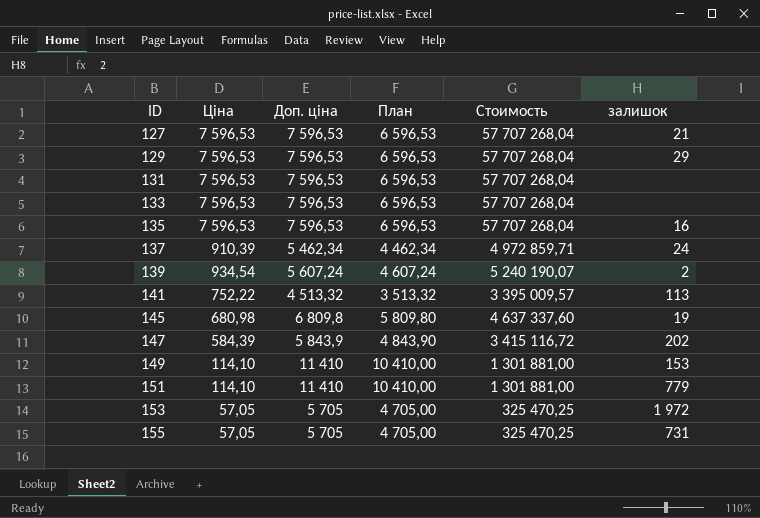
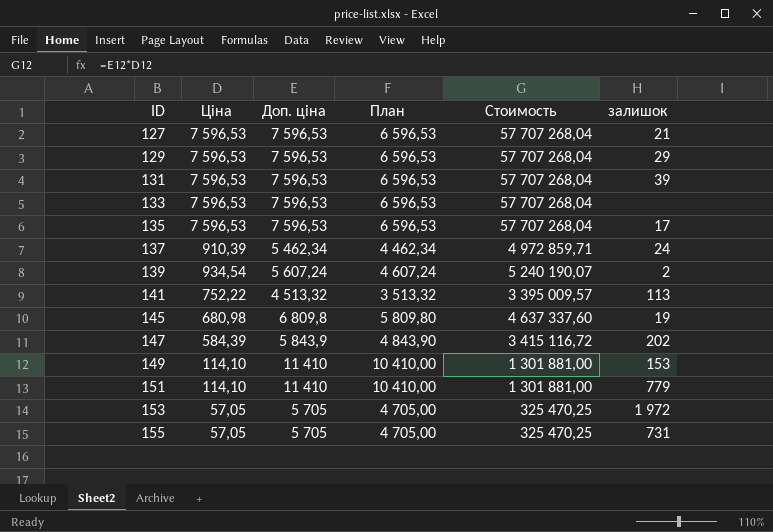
131 | залишок: none -> 39
135 | залишок: 16 -> 17

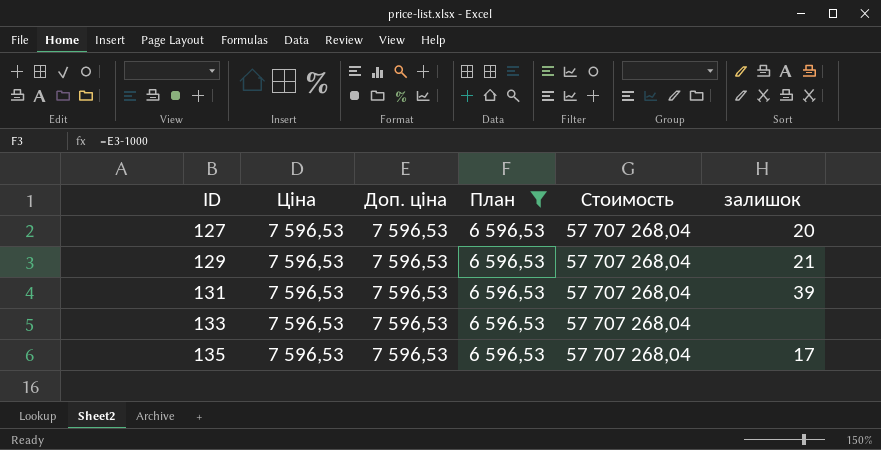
filter: none -> План = 6 596,53
127 | залишок: 21 -> 20
129 | залишок: 29 -> 21

